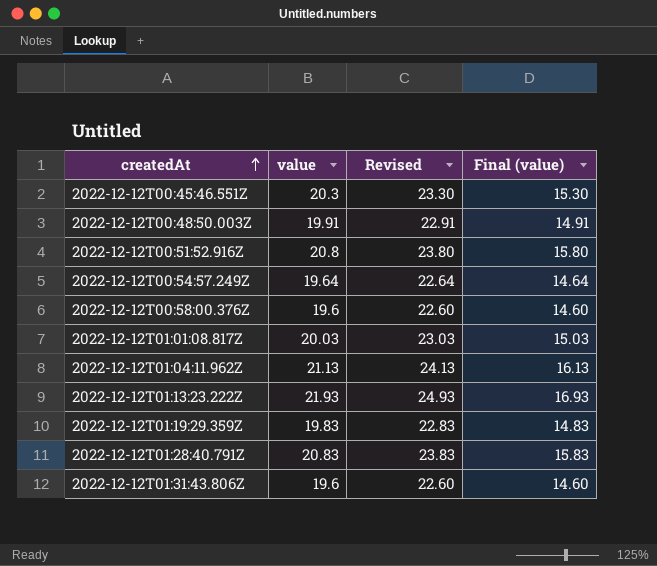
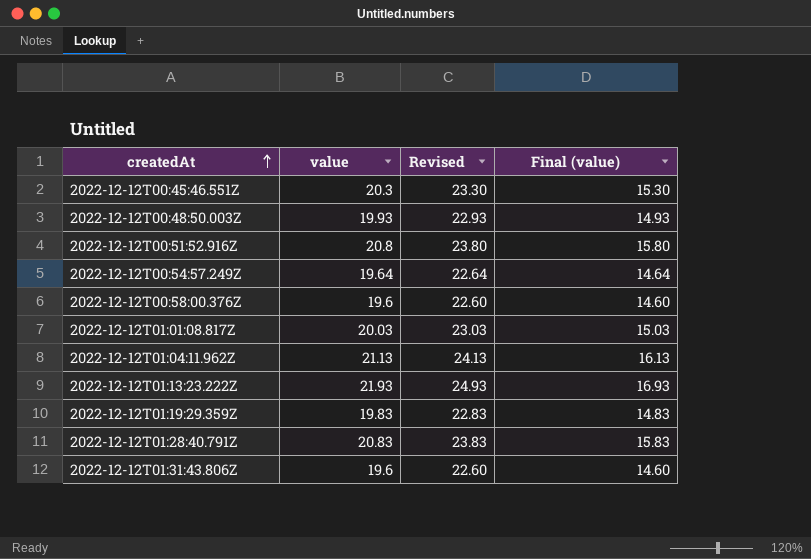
2022-12-12T00:48:50.003Z | value: 19.91 -> 19.93
2022-12-12T00:48:50.003Z | Revised: 22.91 -> 22.93
2022-12-12T00:48:50.003Z | Final (value): 14.91 -> 14.93

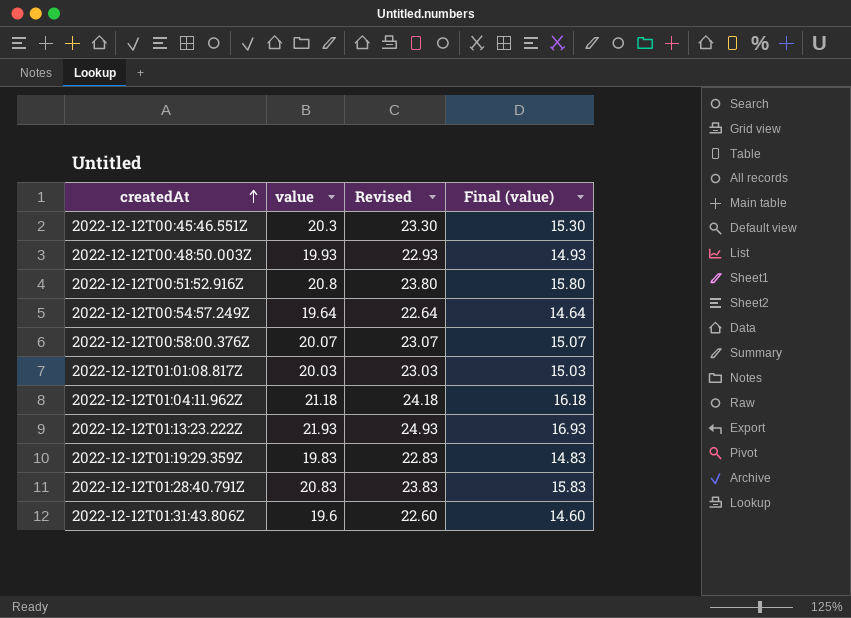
2022-12-12T00:58:00.376Z | value: 19.6 -> 20.07
2022-12-12T00:58:00.376Z | Revised: 22.60 -> 23.07
2022-12-12T00:58:00.376Z | Final (value): 14.60 -> 15.07
2022-12-12T01:04:11.962Z | value: 21.13 -> 21.18
2022-12-12T01:04:11.962Z | Revised: 24.13 -> 24.18
2022-12-12T01:04:11.962Z | Final (value): 16.13 -> 16.18

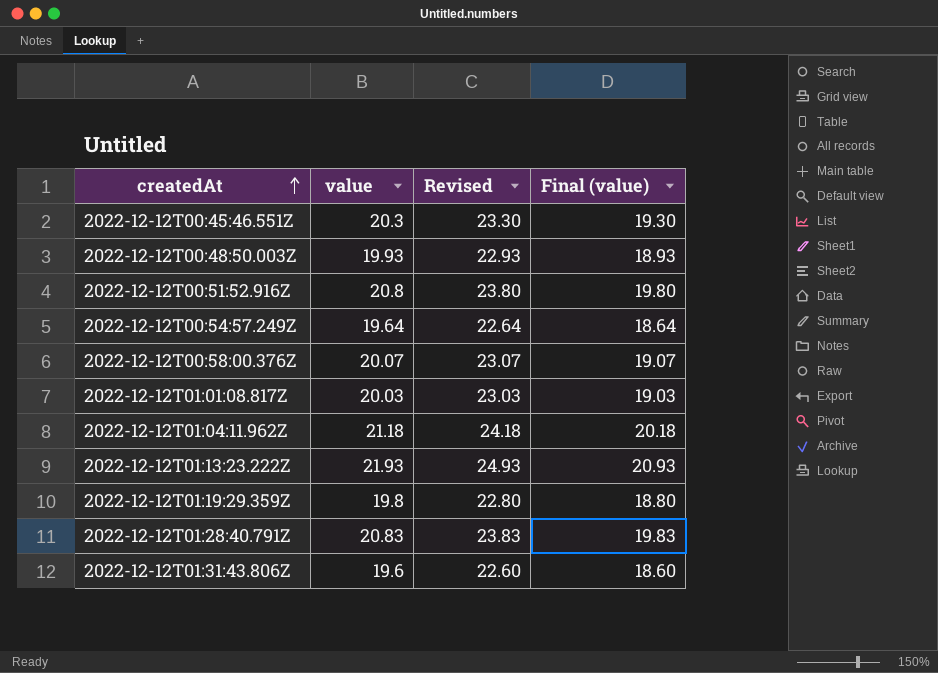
column Final (value) | formula: [value] - 5 -> [value] - 1
2022-12-12T01:19:29.359Z | value: 19.83 -> 19.8
2022-12-12T01:19:29.359Z | Revised: 22.83 -> 22.80

